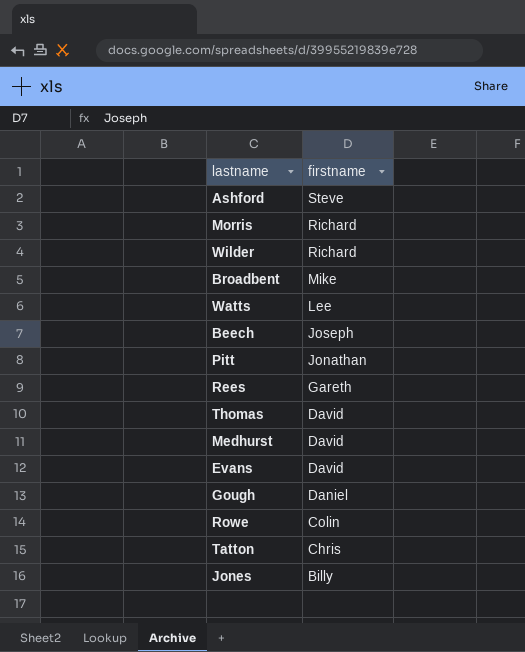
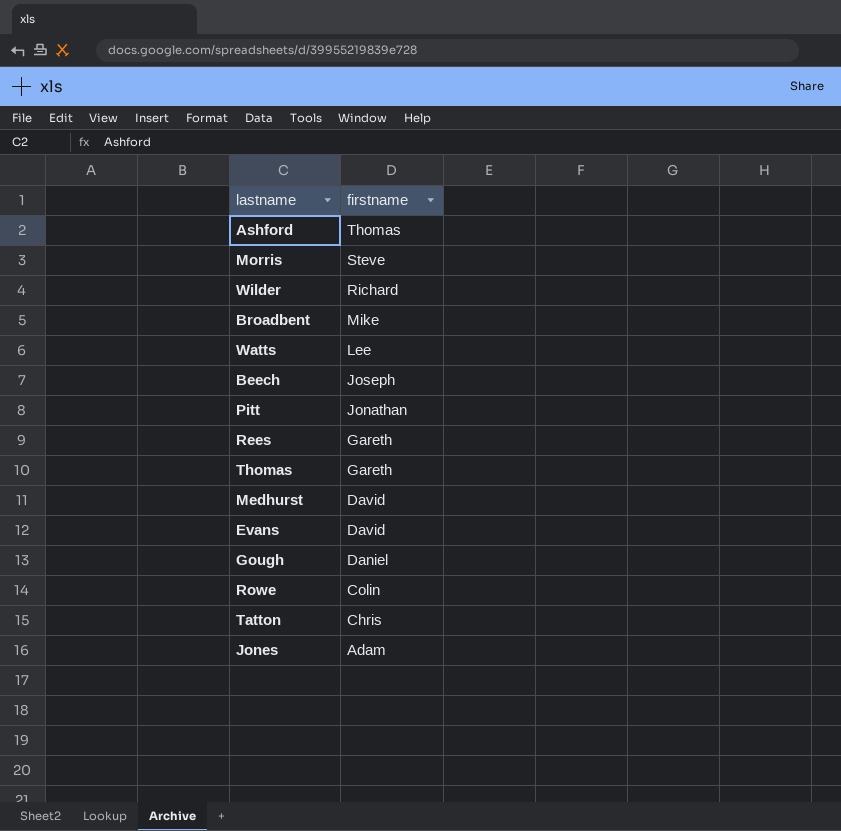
Ashford | firstname: Steve -> Thomas
Morris | firstname: Richard -> Steve
Thomas | firstname: David -> Gareth
Jones | firstname: Billy -> Adam

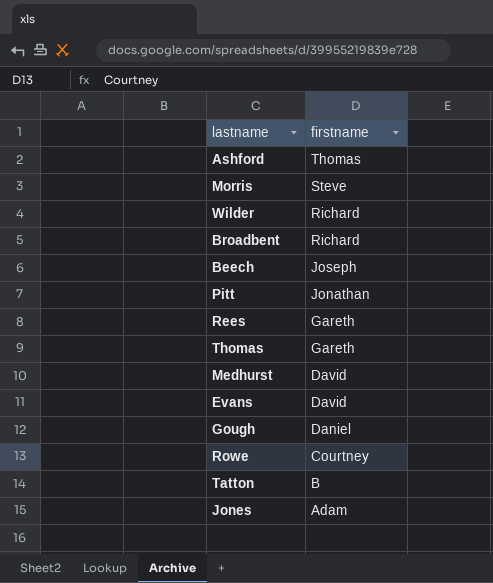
row Watts: Lee -> none
Broadbent | firstname: Mike -> Richard
Rowe | firstname: Colin -> Courtney
Tatton | firstname: Chris -> B

